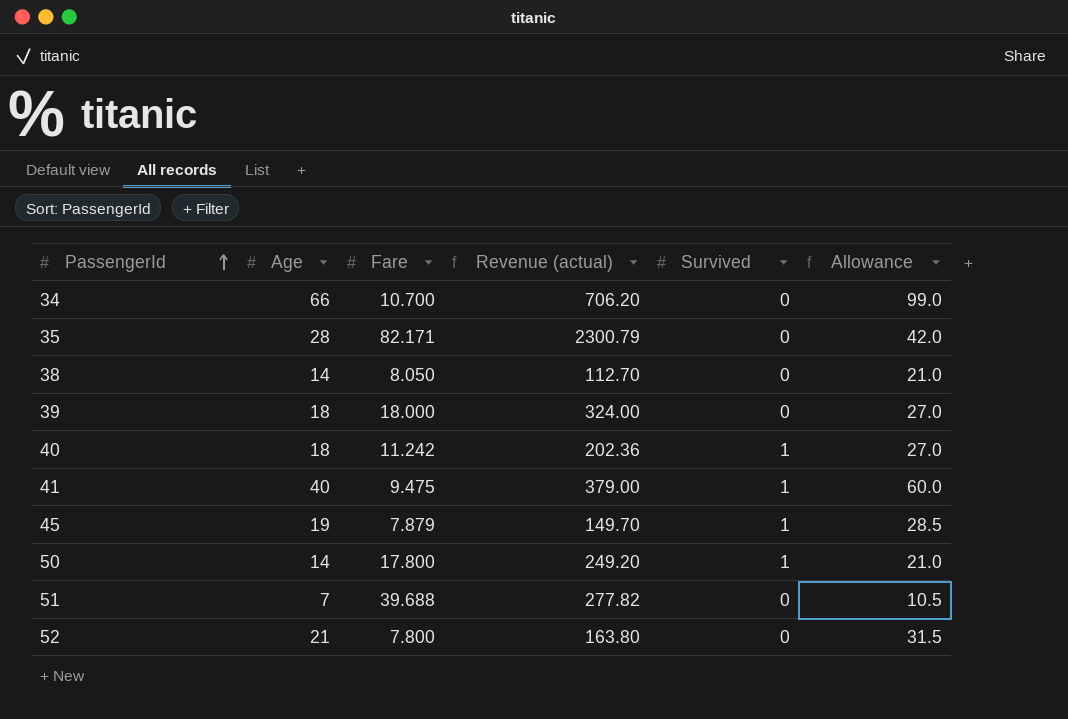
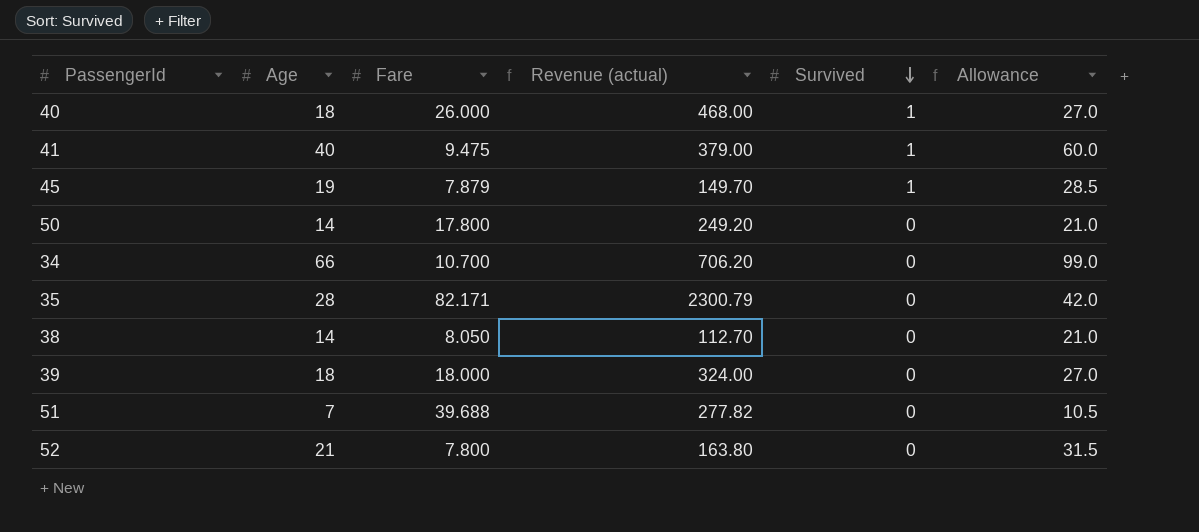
row order: PassengerId ascending -> Survived descending
40 | Fare: 11.242 -> 26.000
40 | Revenue (actual): 202.36 -> 468.00
50 | Survived: 1 -> 0

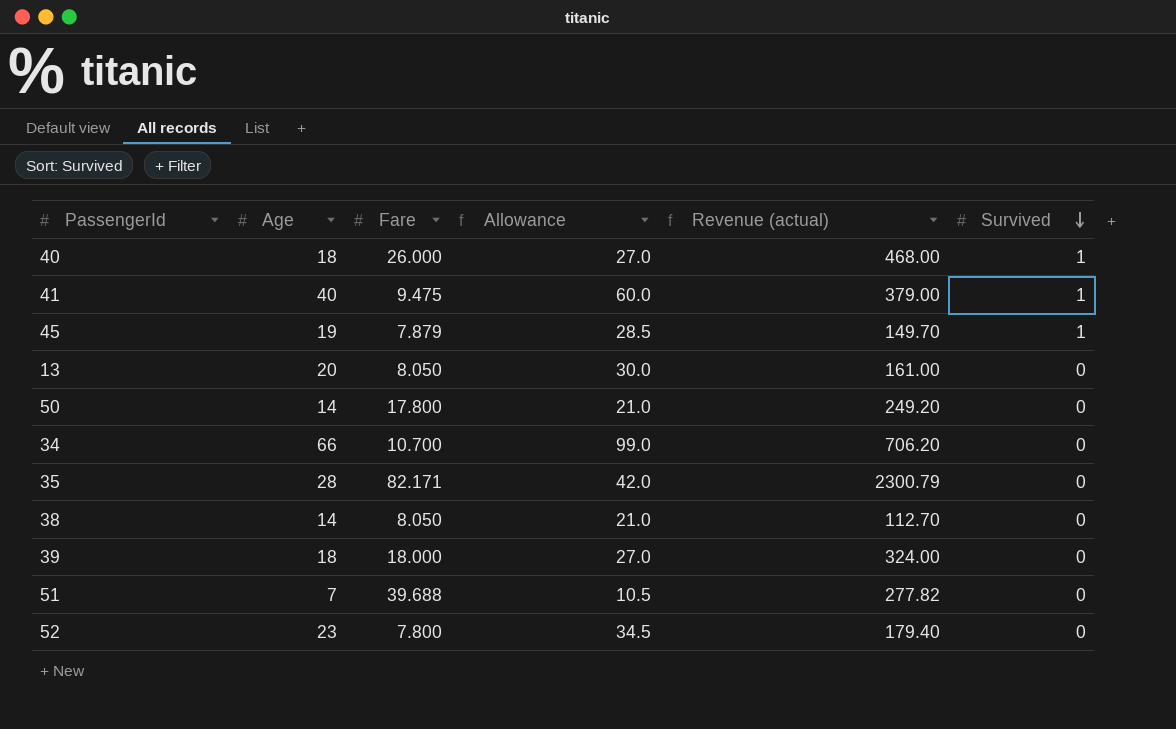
column Allowance | position: 6 -> 4
row 13: none -> 20 | 8.050 | 30.0 | 161.00 | 0
52 | Age: 21 -> 23
52 | Allowance: 31.5 -> 34.5
52 | Revenue (actual): 163.80 -> 179.40

